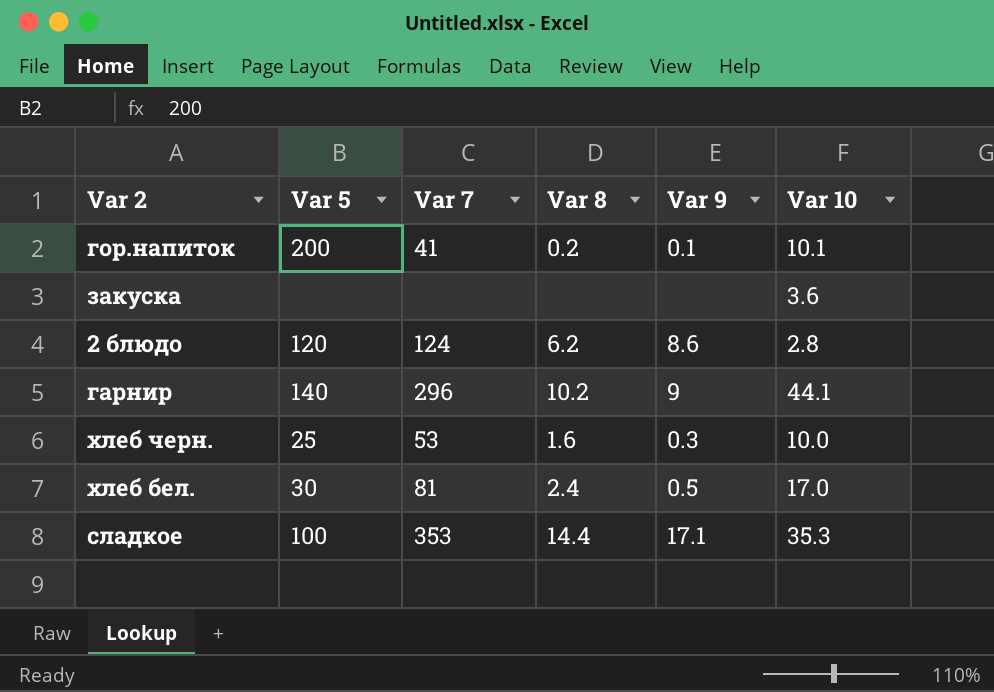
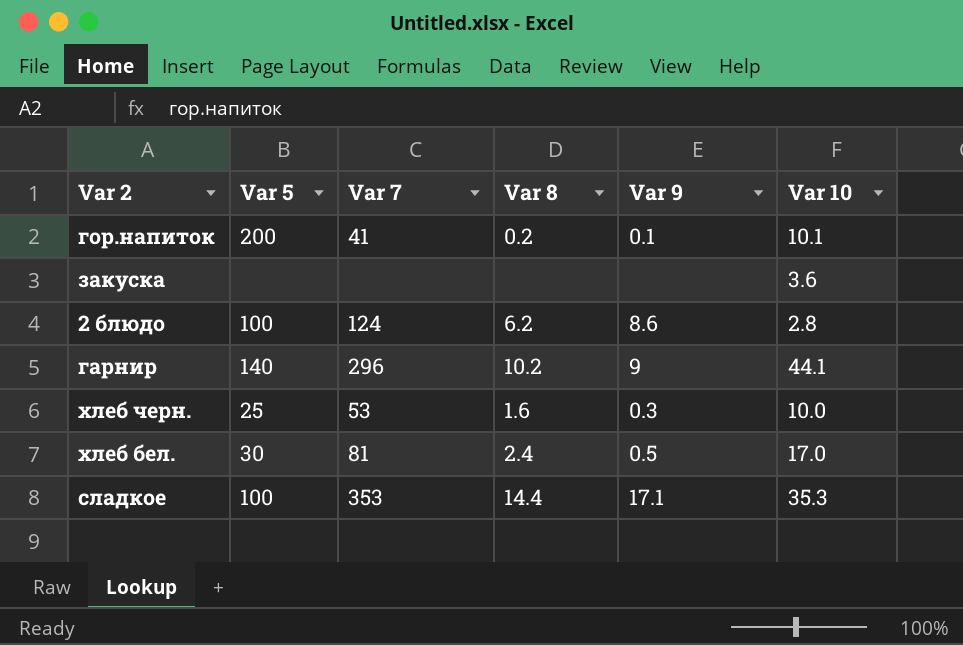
2 блюдо | Var 5: 120 -> 100

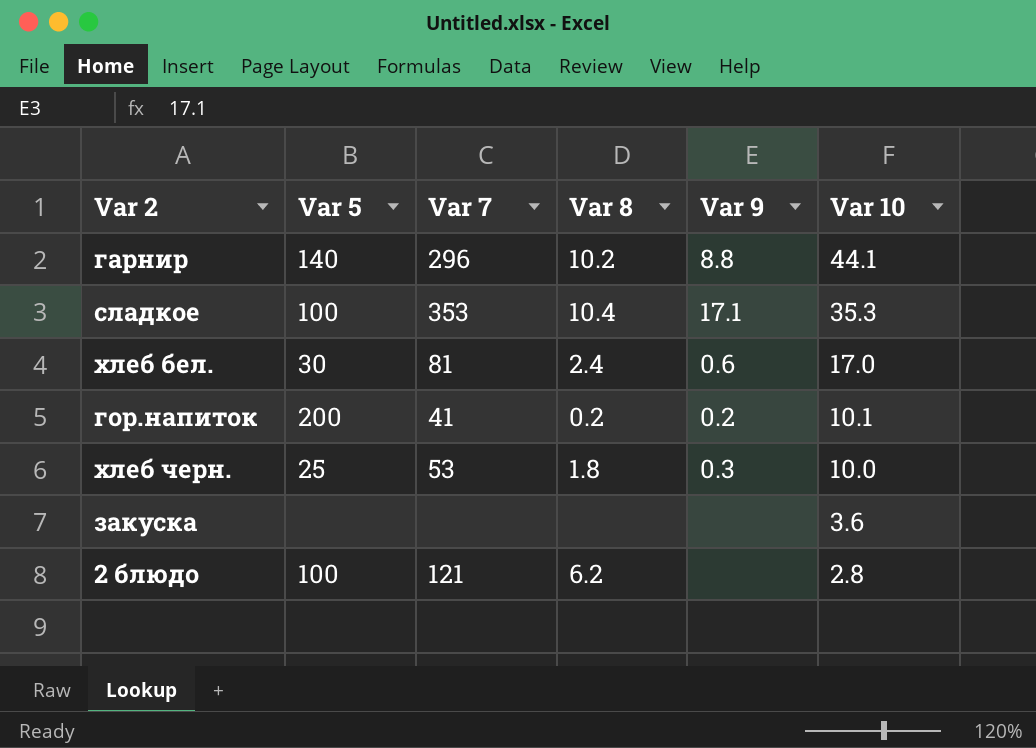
row order: none -> Var 10 descending
гарнир | Var 9: 9 -> 8.8
сладкое | Var 8: 14.4 -> 10.4
хлеб бел. | Var 9: 0.5 -> 0.6
гор.напиток | Var 9: 0.1 -> 0.2
хлеб черн. | Var 8: 1.6 -> 1.8
2 блюдо | Var 7: 124 -> 121
2 блюдо | Var 9: 8.6 -> none

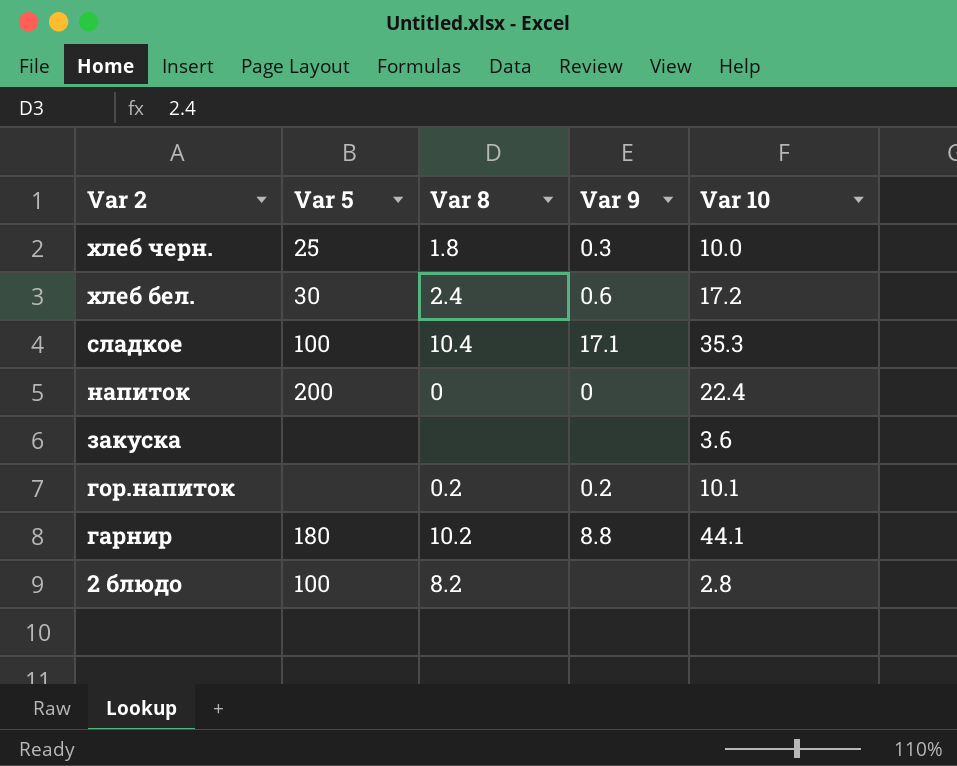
row order: Var 10 descending -> Var 2 descending
column Var 7 | position: 3 -> none
хлеб бел. | Var 10: 17.0 -> 17.2
row напиток: none -> 200 | 0 | 0 | 22.4
гор.напиток | Var 5: 200 -> none
гарнир | Var 5: 140 -> 180
2 блюдо | Var 8: 6.2 -> 8.2

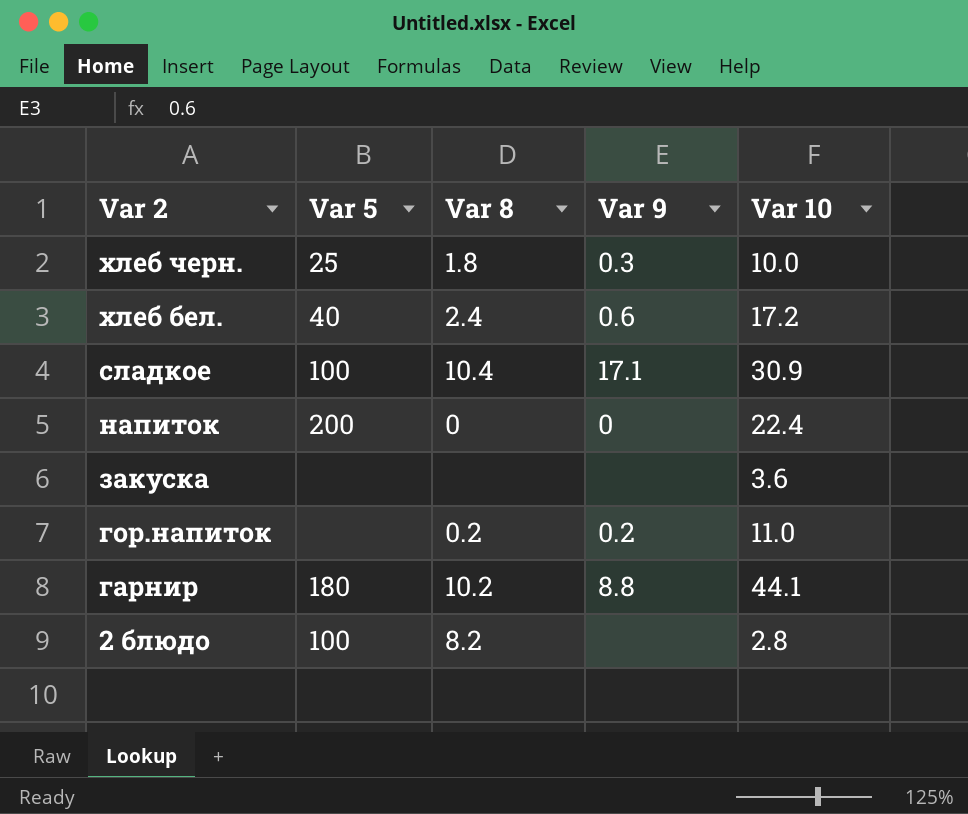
хлеб бел. | Var 5: 30 -> 40
сладкое | Var 10: 35.3 -> 30.9
гор.напиток | Var 10: 10.1 -> 11.0

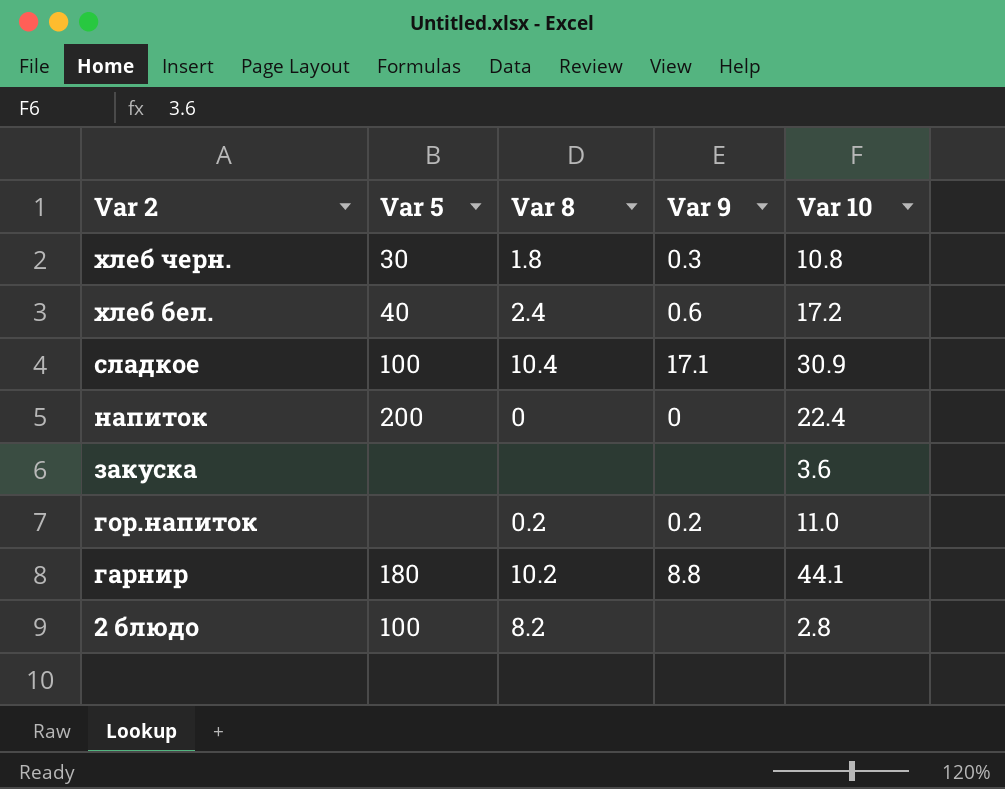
хлеб черн. | Var 5: 25 -> 30
хлеб черн. | Var 10: 10.0 -> 10.8

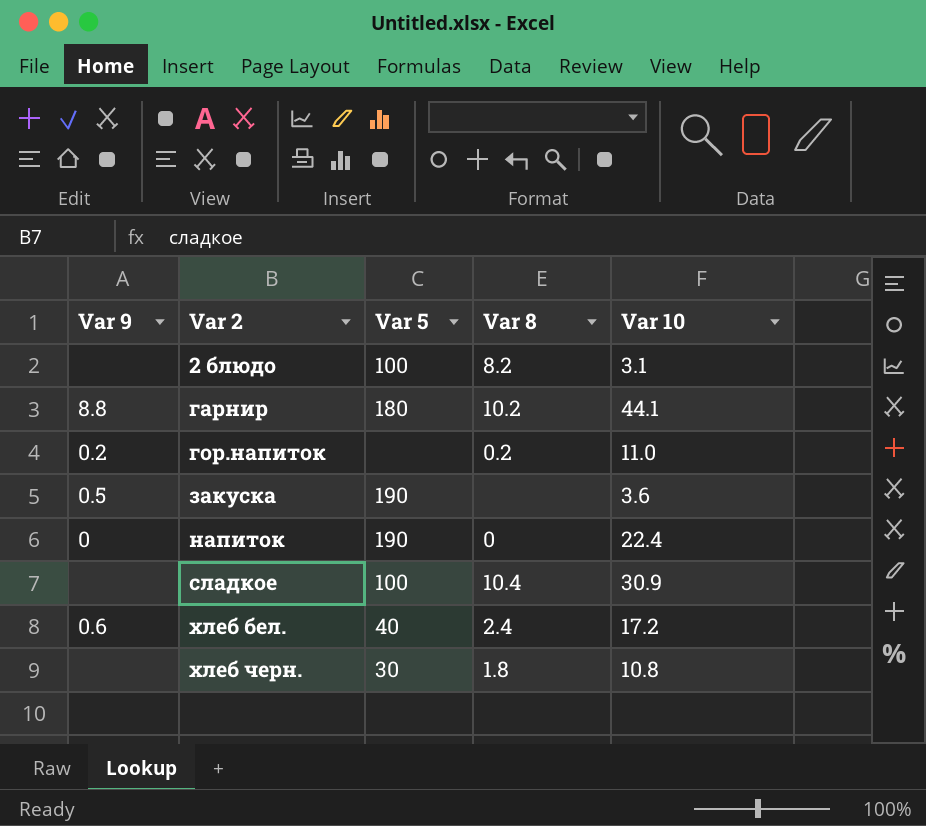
row order: Var 2 descending -> Var 2 ascending
column Var 9 | position: 4 -> 1
2 блюдо | Var 10: 2.8 -> 3.1
закуска | Var 9: none -> 0.5
закуска | Var 5: none -> 190
напиток | Var 5: 200 -> 190
сладкое | Var 9: 17.1 -> none
хлеб черн. | Var 9: 0.3 -> none

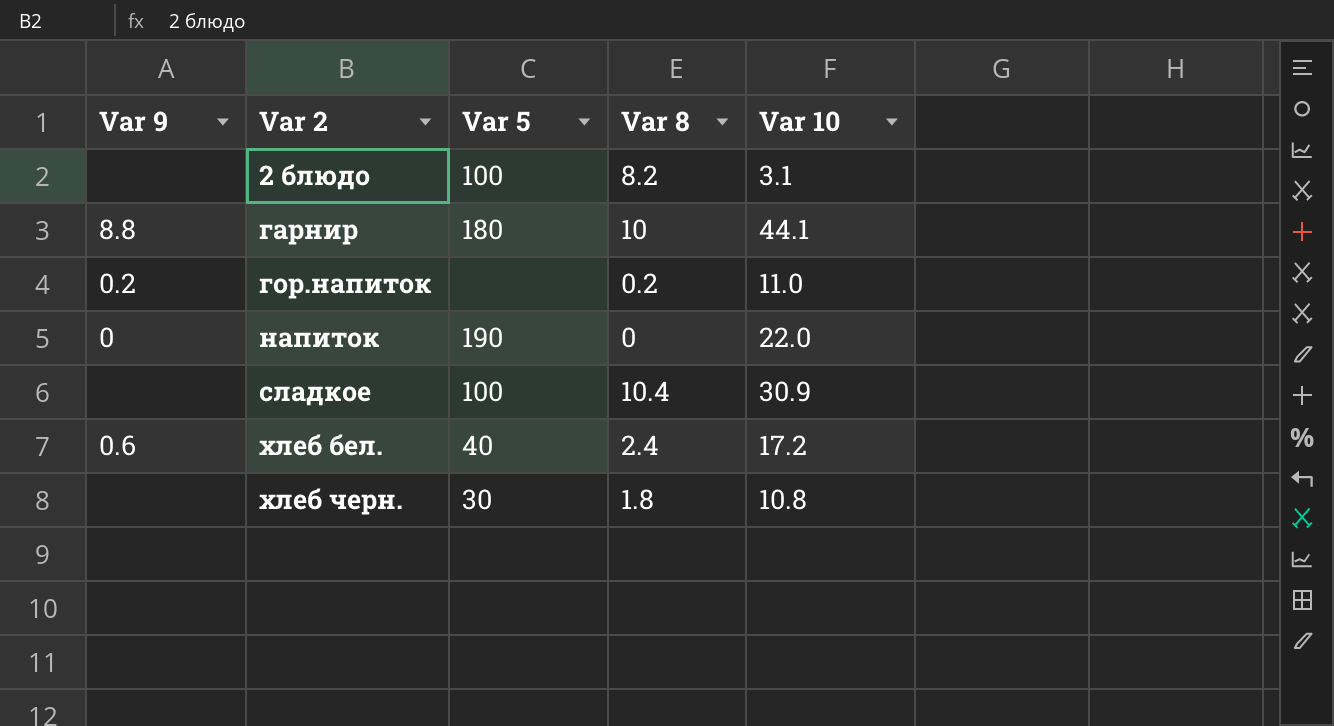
row закуска: 0.5 | 190 | none | 3.6 -> none
гарнир | Var 8: 10.2 -> 10
напиток | Var 10: 22.4 -> 22.0

